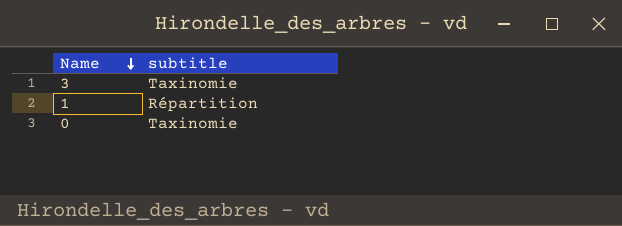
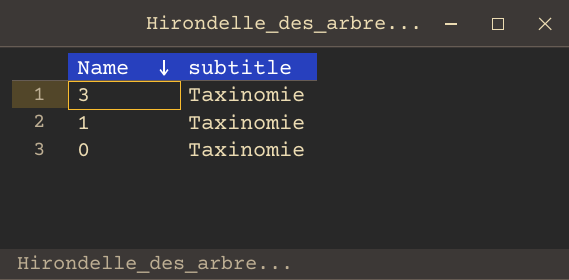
1 | subtitle: Répartition -> Taxinomie

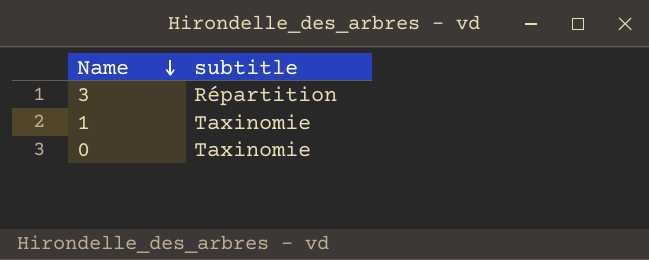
3 | subtitle: Taxinomie -> Répartition

